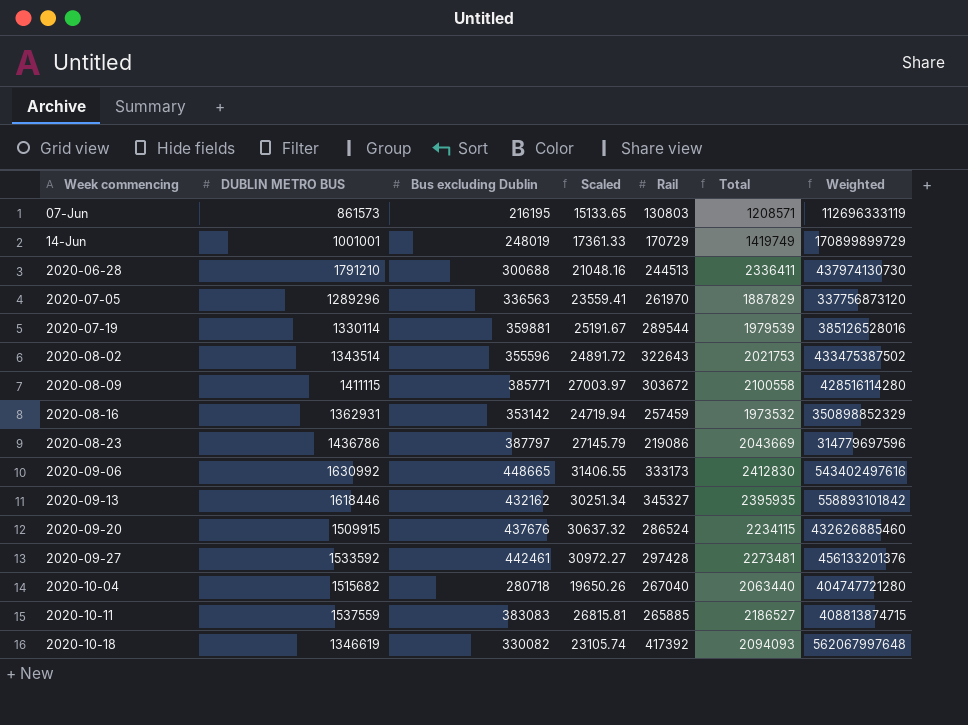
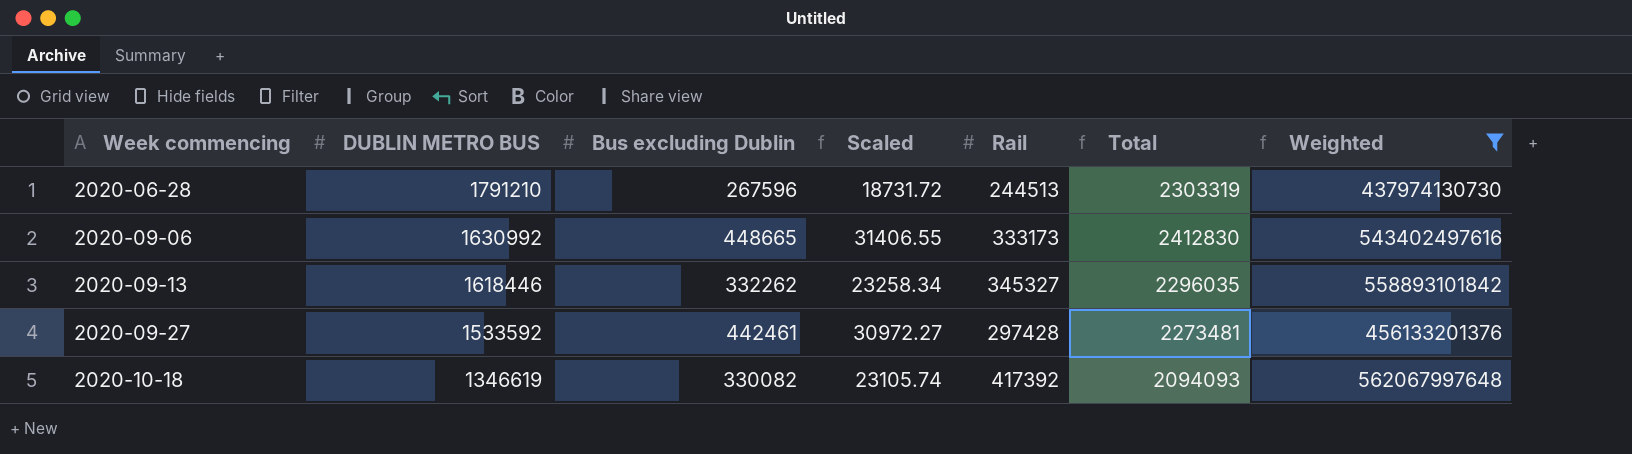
filter: none -> Weighted >= 437974130730
2020-06-28 | Bus excluding Dublin: 300688 -> 267596
2020-06-28 | Scaled: 21048.16 -> 18731.72
2020-06-28 | Total: 2336411 -> 2303319
2020-09-13 | Bus excluding Dublin: 432162 -> 332262
2020-09-13 | Scaled: 30251.34 -> 23258.34
2020-09-13 | Total: 2395935 -> 2296035

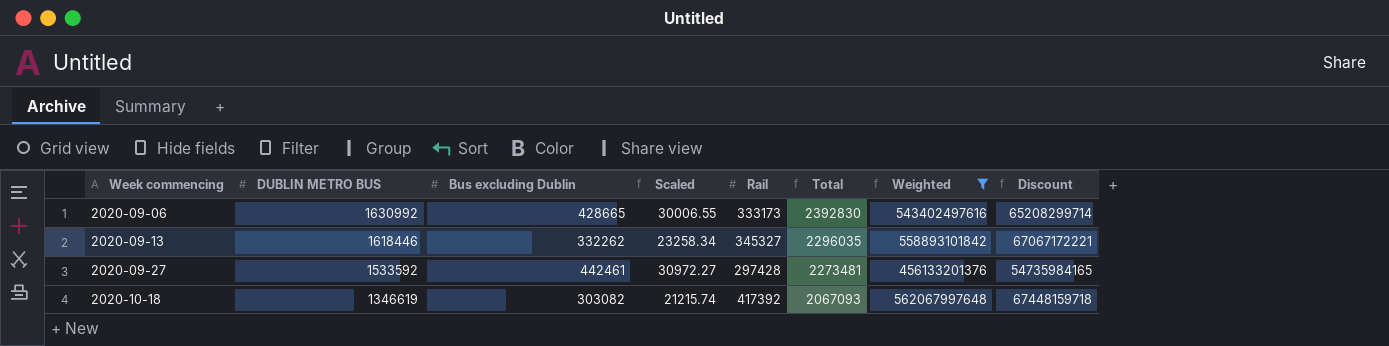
column Discount | formula: none -> [Weighted] * 0.12
row 2020-06-28: 1791210 | 267596 | 18731.72 | 244513 | 2303319 | 437974130730 -> none
2020-09-06 | Bus excluding Dublin: 448665 -> 428665
2020-09-06 | Scaled: 31406.55 -> 30006.55
2020-09-06 | Total: 2412830 -> 2392830
2020-10-18 | Bus excluding Dublin: 330082 -> 303082
2020-10-18 | Scaled: 23105.74 -> 21215.74
2020-10-18 | Total: 2094093 -> 2067093

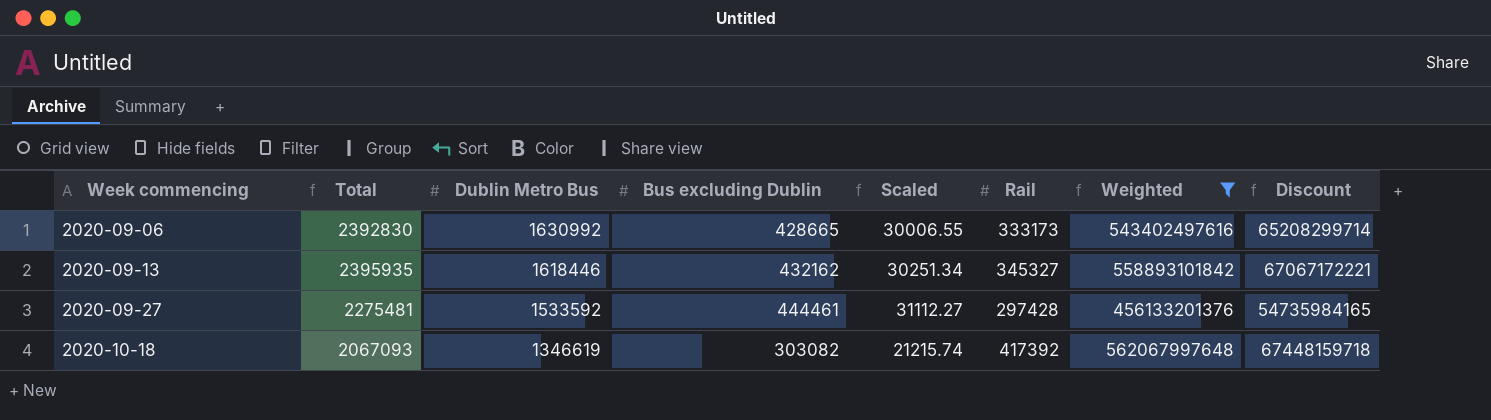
column Total | position: 6 -> 2
column name: DUBLIN METRO BUS -> Dublin Metro Bus
2020-09-13 | Total: 2296035 -> 2395935
2020-09-13 | Bus excluding Dublin: 332262 -> 432162
2020-09-13 | Scaled: 23258.34 -> 30251.34
2020-09-27 | Total: 2273481 -> 2275481
2020-09-27 | Bus excluding Dublin: 442461 -> 444461
2020-09-27 | Scaled: 30972.27 -> 31112.27

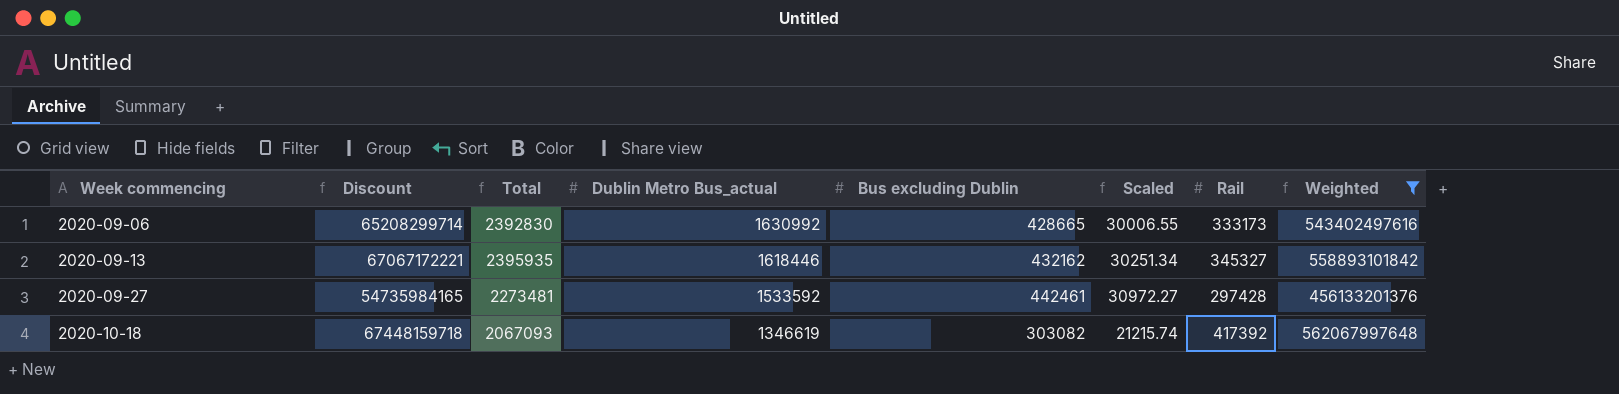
column Discount | position: 8 -> 2
column name: Dublin Metro Bus -> Dublin Metro Bus_actual
2020-09-27 | Total: 2275481 -> 2273481
2020-09-27 | Bus excluding Dublin: 444461 -> 442461
2020-09-27 | Scaled: 31112.27 -> 30972.27

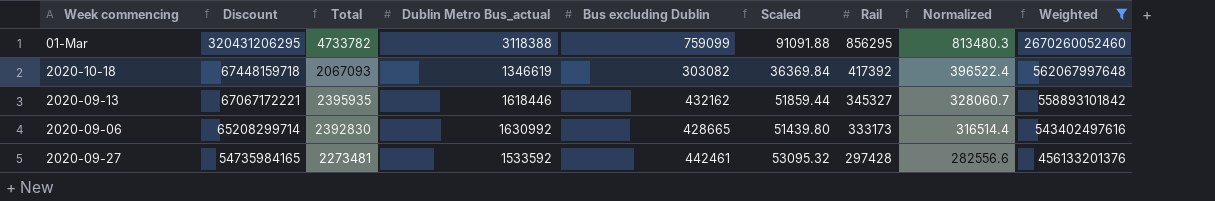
row order: Week commencing ascending -> Discount descending
column Scaled | formula: [Bus excluding Dublin] * 0.07 -> [Bus excluding Dublin] * 0.12
column Normalized | formula: none -> [Rail] * 0.95
row 01-Mar: none -> 320431206295 | 4733782 | 3118388 | 759099 | 91091.88 | 856295 | 813480.3 | 2670260052460

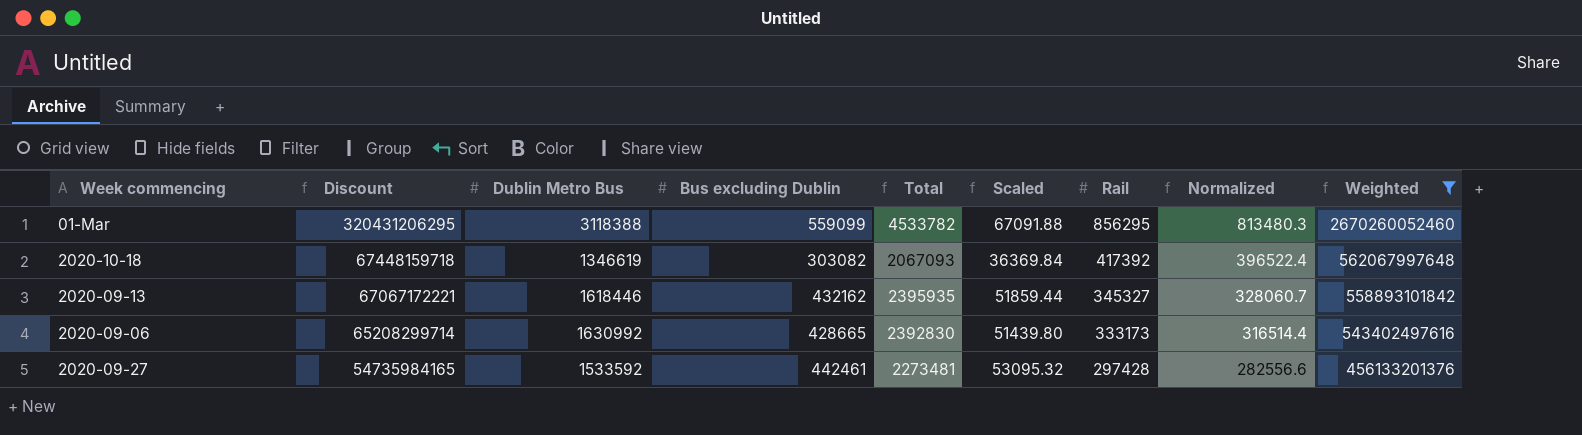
column name: Dublin Metro Bus_actual -> Dublin Metro Bus
column Total | position: 3 -> 5
01-Mar | Bus excluding Dublin: 759099 -> 559099
01-Mar | Total: 4733782 -> 4533782
01-Mar | Scaled: 91091.88 -> 67091.88

